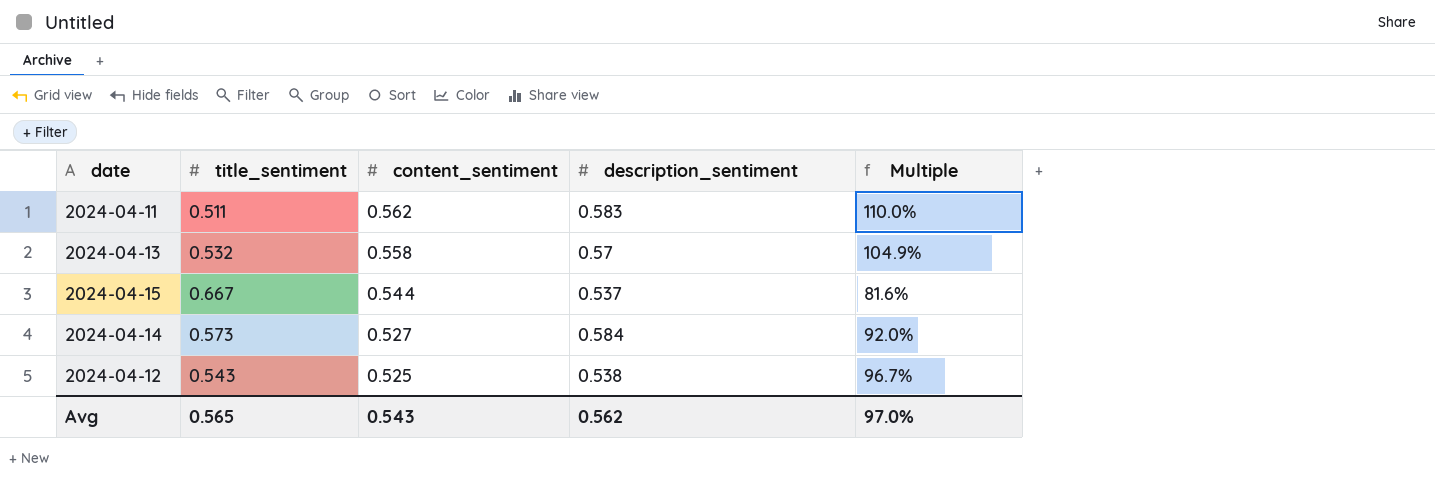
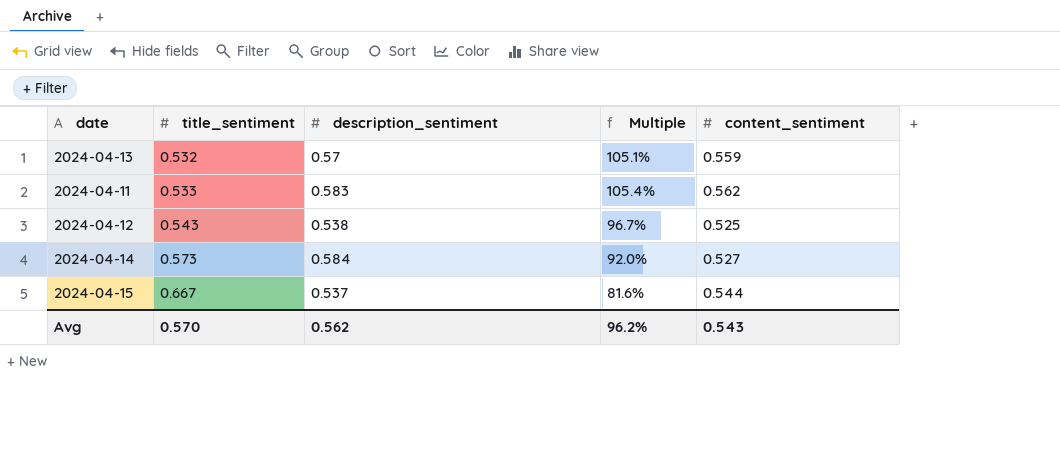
row order: content_sentiment descending -> title_sentiment ascending
column content_sentiment | position: 3 -> 5
2024-04-13 | Multiple: 104.9% -> 105.1%
2024-04-13 | content_sentiment: 0.558 -> 0.559
2024-04-11 | title_sentiment: 0.511 -> 0.533
2024-04-11 | Multiple: 110.0% -> 105.4%
Avg | title_sentiment: 0.565 -> 0.570
Avg | Multiple: 97.0% -> 96.2%

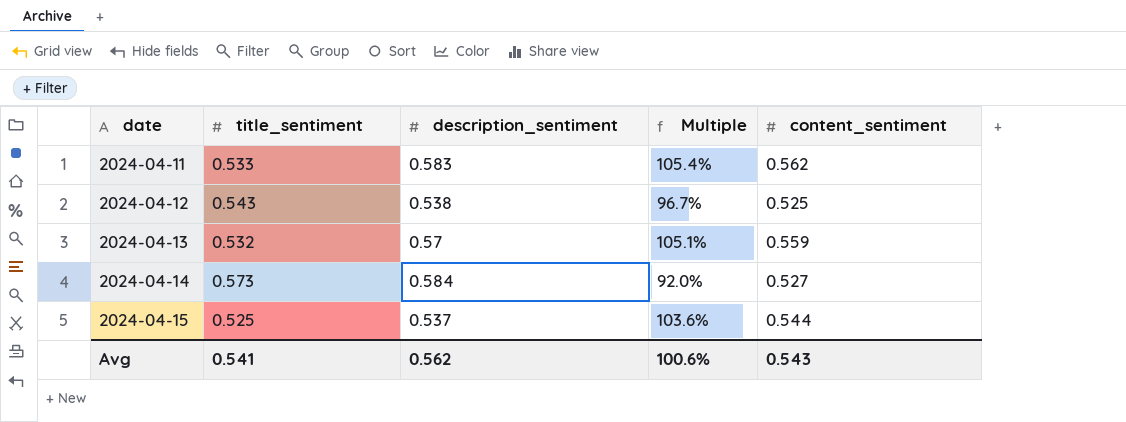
row order: title_sentiment ascending -> date ascending
2024-04-15 | title_sentiment: 0.667 -> 0.525
2024-04-15 | Multiple: 81.6% -> 103.6%
Avg | title_sentiment: 0.570 -> 0.541
Avg | Multiple: 96.2% -> 100.6%

